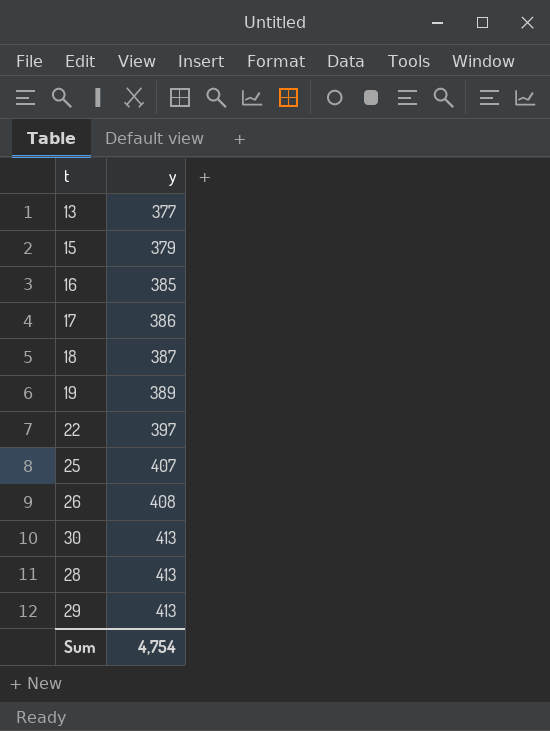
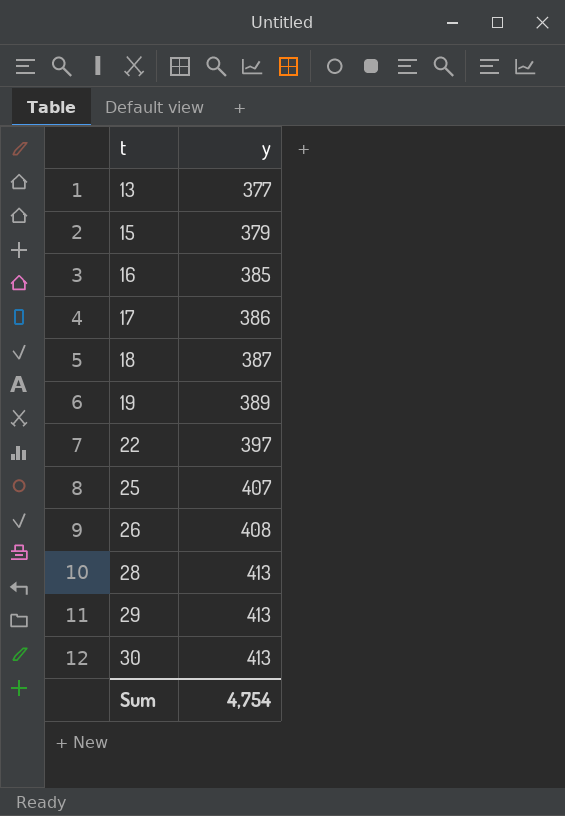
row order: y ascending -> t ascending

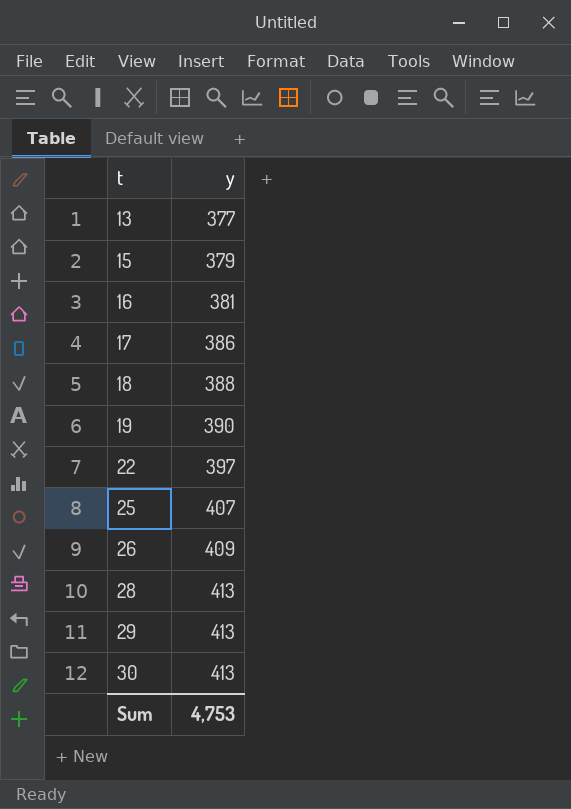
16 | y: 385 -> 381
18 | y: 387 -> 388
19 | y: 389 -> 390
26 | y: 408 -> 409
Sum | y: 4,754 -> 4,753

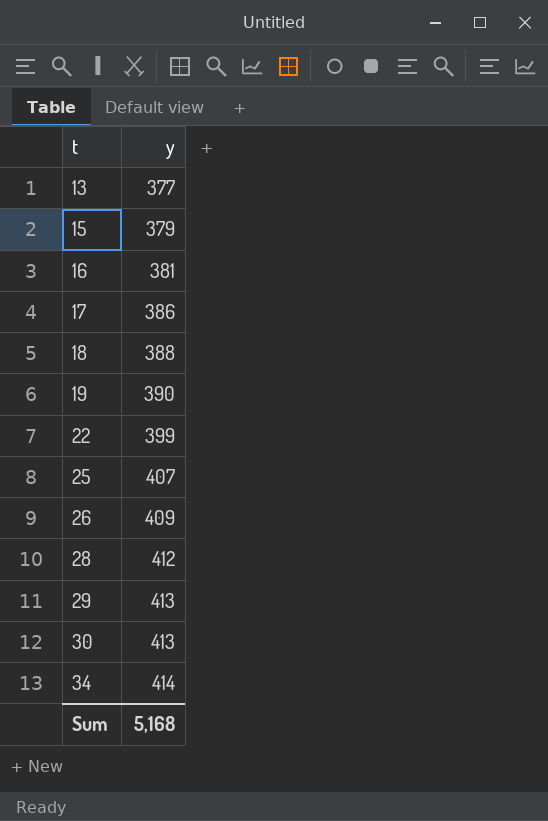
22 | y: 397 -> 399
28 | y: 413 -> 412
row 34: none -> 414
Sum | y: 4,753 -> 5,168

